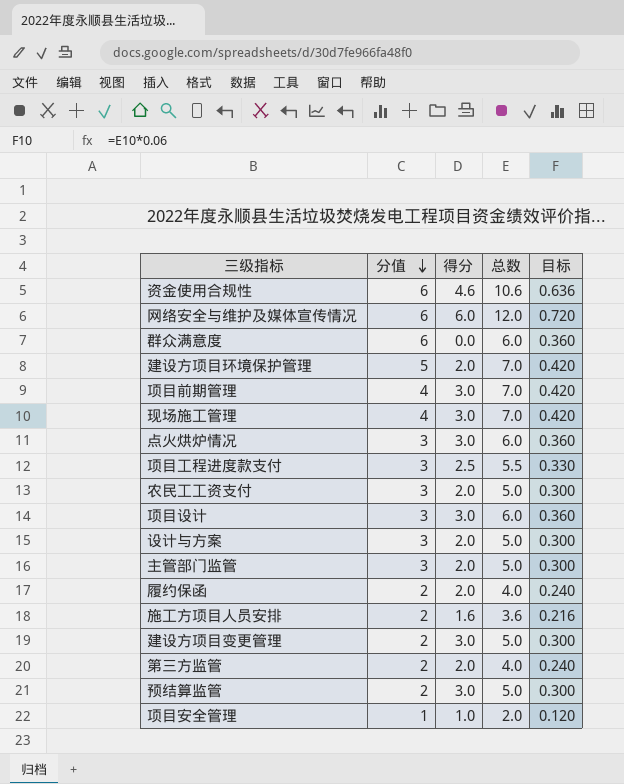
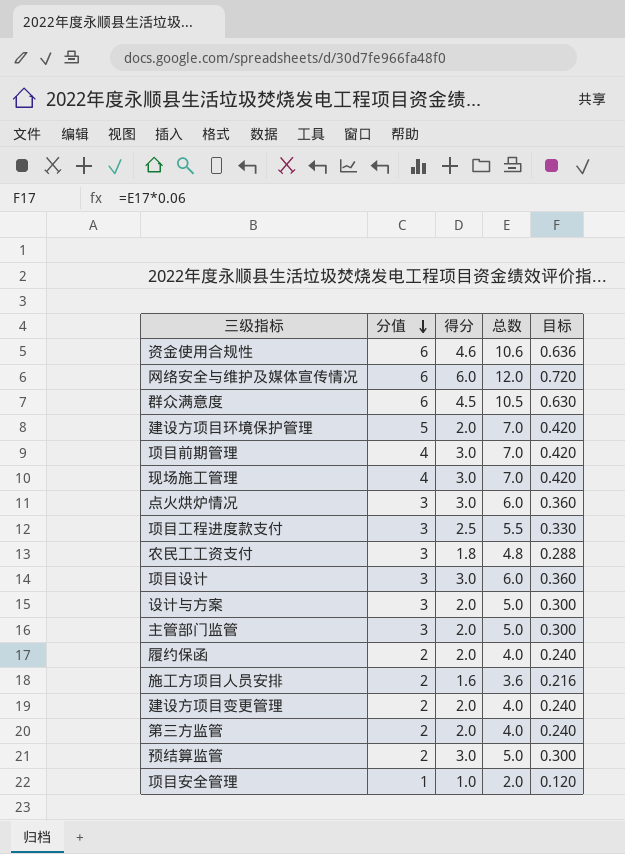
群众满意度 | 得分: 0.0 -> 4.5
群众满意度 | 总数: 6.0 -> 10.5
群众满意度 | 目标: 0.360 -> 0.630
农民工工资支付 | 得分: 2.0 -> 1.8
农民工工资支付 | 总数: 5.0 -> 4.8
农民工工资支付 | 目标: 0.300 -> 0.288
建设方项目变更管理 | 得分: 3.0 -> 2.0
建设方项目变更管理 | 总数: 5.0 -> 4.0
建设方项目变更管理 | 目标: 0.300 -> 0.240

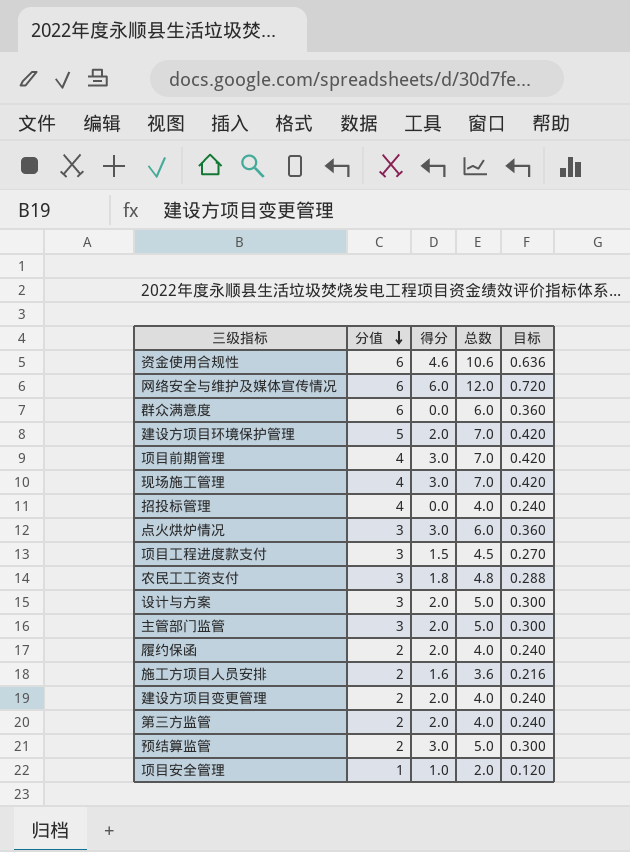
row 项目设计: 3 | 3.0 | 6.0 | 0.360 -> none
群众满意度 | 得分: 4.5 -> 0.0
群众满意度 | 总数: 10.5 -> 6.0
群众满意度 | 目标: 0.630 -> 0.360
row 招投标管理: none -> 4 | 0.0 | 4.0 | 0.240
项目工程进度款支付 | 得分: 2.5 -> 1.5
项目工程进度款支付 | 总数: 5.5 -> 4.5
项目工程进度款支付 | 目标: 0.330 -> 0.270

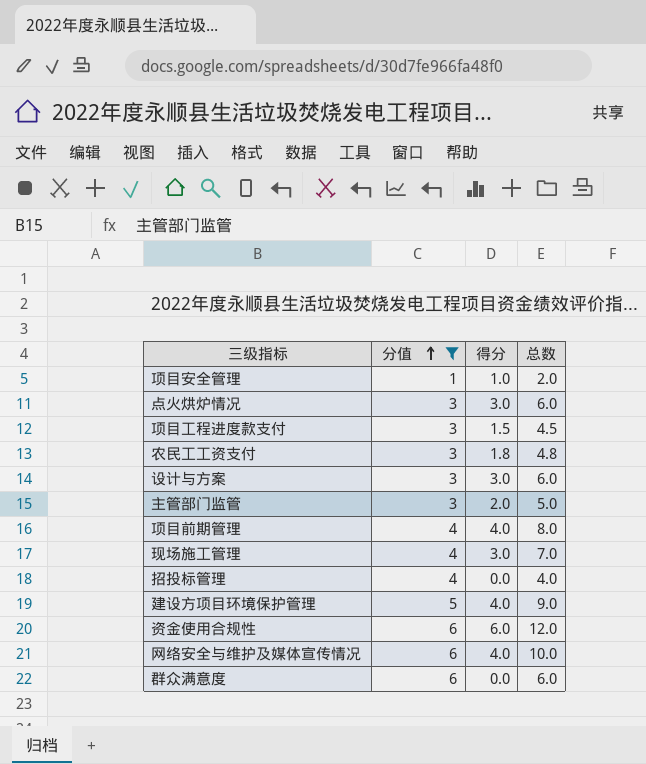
filter: none -> 分值 != 2
row order: 分值 descending -> 分值 ascending
column 目标 | formula: [总数] * 0.06 -> none
设计与方案 | 得分: 2.0 -> 3.0
设计与方案 | 总数: 5.0 -> 6.0
项目前期管理 | 得分: 3.0 -> 4.0
项目前期管理 | 总数: 7.0 -> 8.0
建设方项目环境保护管理 | 得分: 2.0 -> 4.0
建设方项目环境保护管理 | 总数: 7.0 -> 9.0
资金使用合规性 | 得分: 4.6 -> 6.0
资金使用合规性 | 总数: 10.6 -> 12.0
网络安全与维护及媒体宣传情况 | 得分: 6.0 -> 4.0
网络安全与维护及媒体宣传情况 | 总数: 12.0 -> 10.0

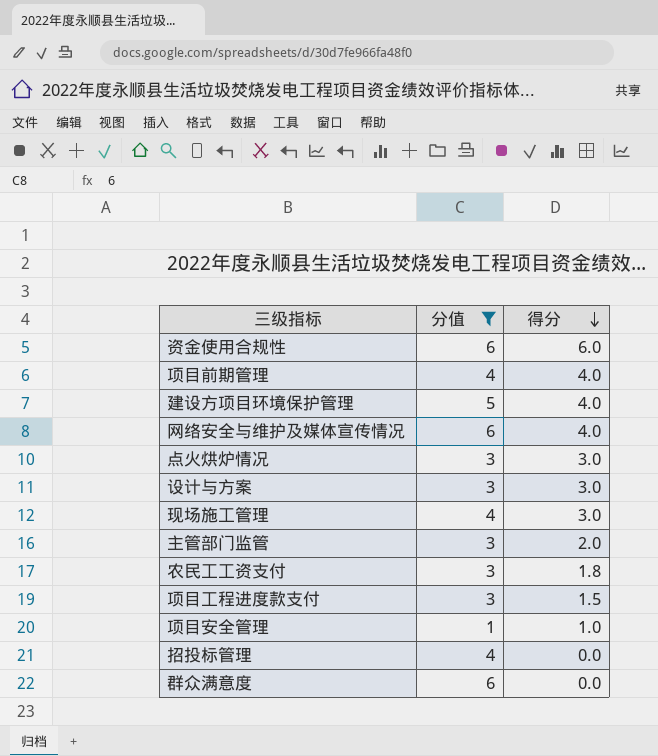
row order: 分值 ascending -> 得分 descending
column 总数 | formula: [分值] + [得分] -> none

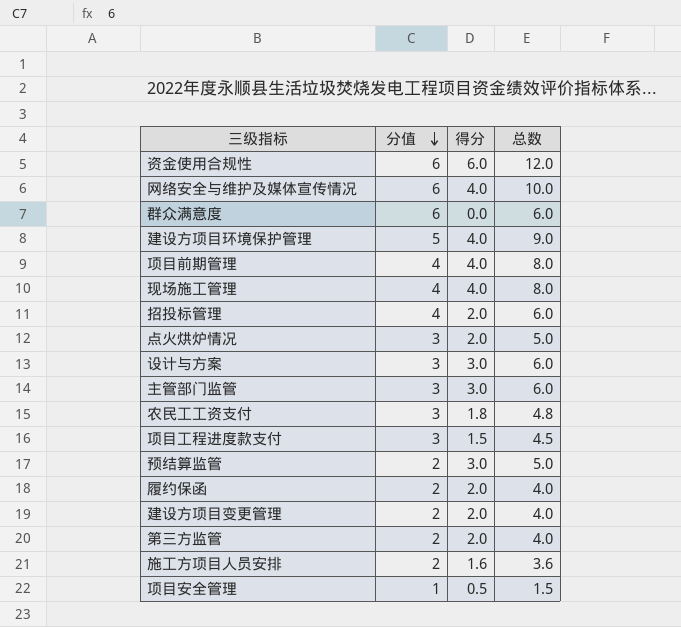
filter: 分值 != 2 -> none
row order: 得分 descending -> 分值 descending
column 总数 | formula: none -> [分值] + [得分]
现场施工管理 | 得分: 3.0 -> 4.0
招投标管理 | 得分: 0.0 -> 2.0
点火烘炉情况 | 得分: 3.0 -> 2.0
主管部门监管 | 得分: 2.0 -> 3.0
项目安全管理 | 得分: 1.0 -> 0.5

